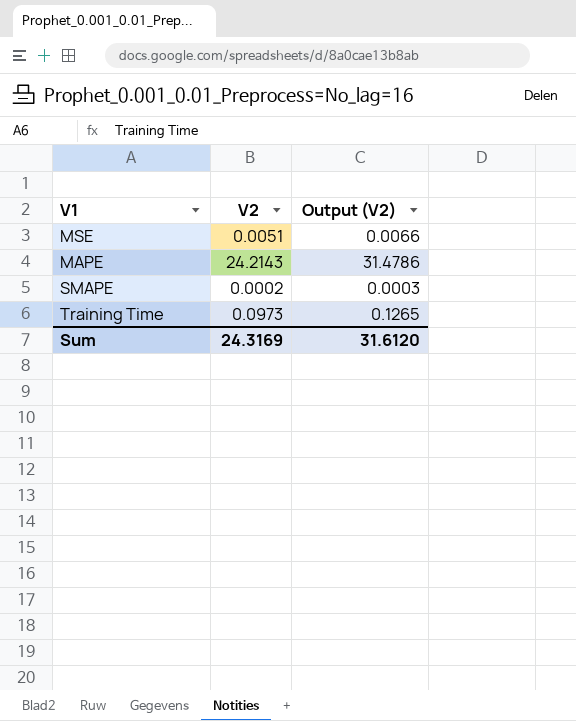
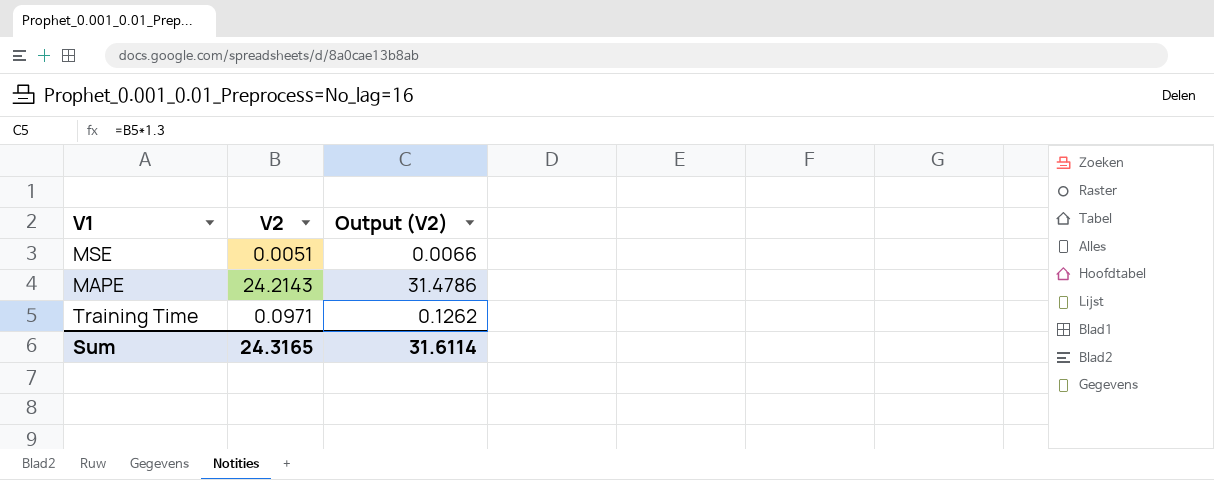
row SMAPE: 0.0002 | 0.0003 -> none
Training Time | V2: 0.0973 -> 0.0971
Training Time | Output (V2): 0.1265 -> 0.1262
Sum | V2: 24.3169 -> 24.3165
Sum | Output (V2): 31.6120 -> 31.6114

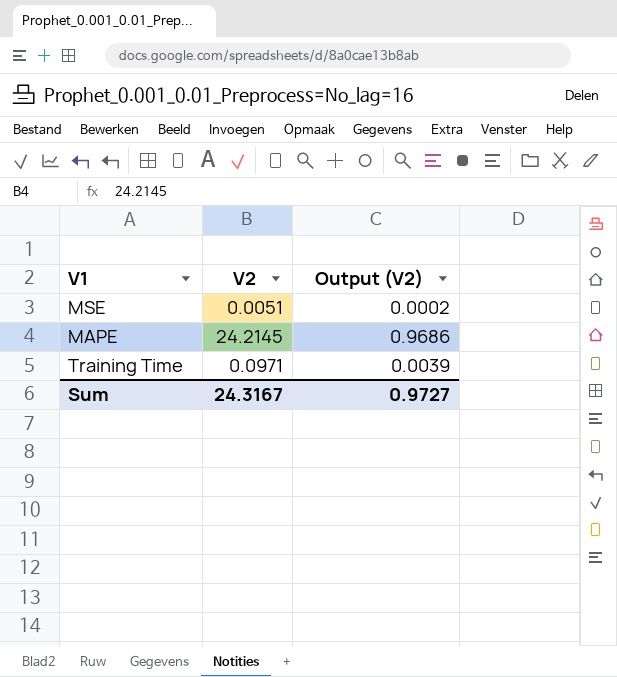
column Output (V2) | formula: [V2] * 1.3 -> [V2] * 0.04
MAPE | V2: 24.2143 -> 24.2145
Sum | V2: 24.3165 -> 24.3167
Sum | Output (V2): 31.6114 -> 0.9727

